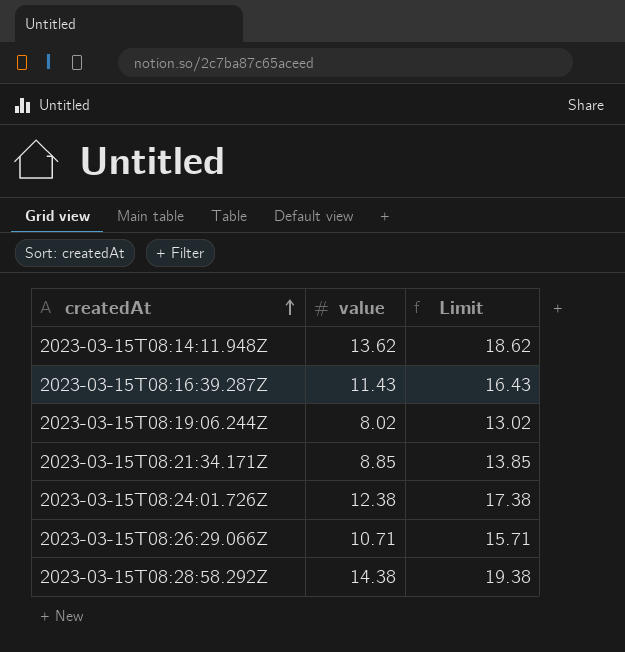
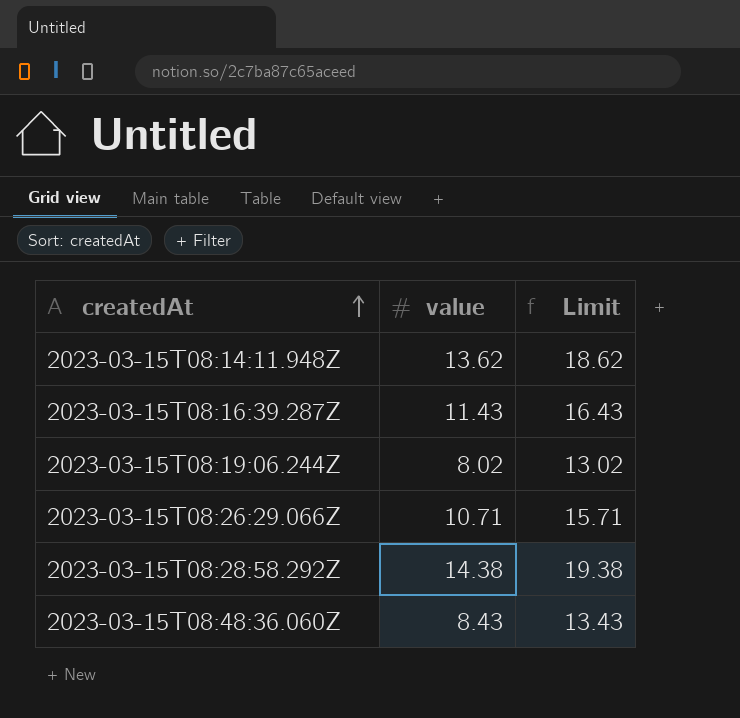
row 2023-03-15T08:21:34.171Z: 8.85 | 13.85 -> none
row 2023-03-15T08:24:01.726Z: 12.38 | 17.38 -> none
row 2023-03-15T08:48:36.060Z: none -> 8.43 | 13.43

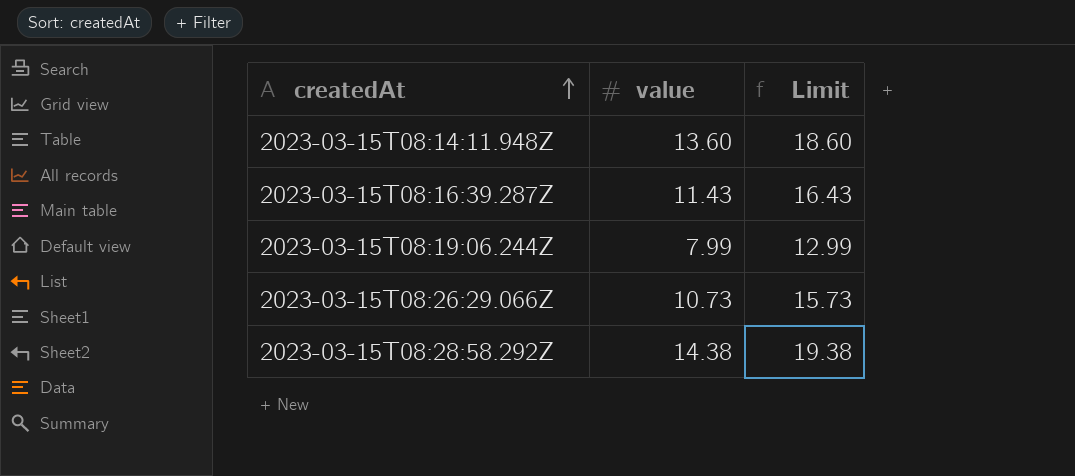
row 2023-03-15T08:48:36.060Z: 8.43 | 13.43 -> none
2023-03-15T08:14:11.948Z | value: 13.62 -> 13.60
2023-03-15T08:14:11.948Z | Limit: 18.62 -> 18.60
2023-03-15T08:19:06.244Z | value: 8.02 -> 7.99
2023-03-15T08:19:06.244Z | Limit: 13.02 -> 12.99
2023-03-15T08:26:29.066Z | value: 10.71 -> 10.73
2023-03-15T08:26:29.066Z | Limit: 15.71 -> 15.73

